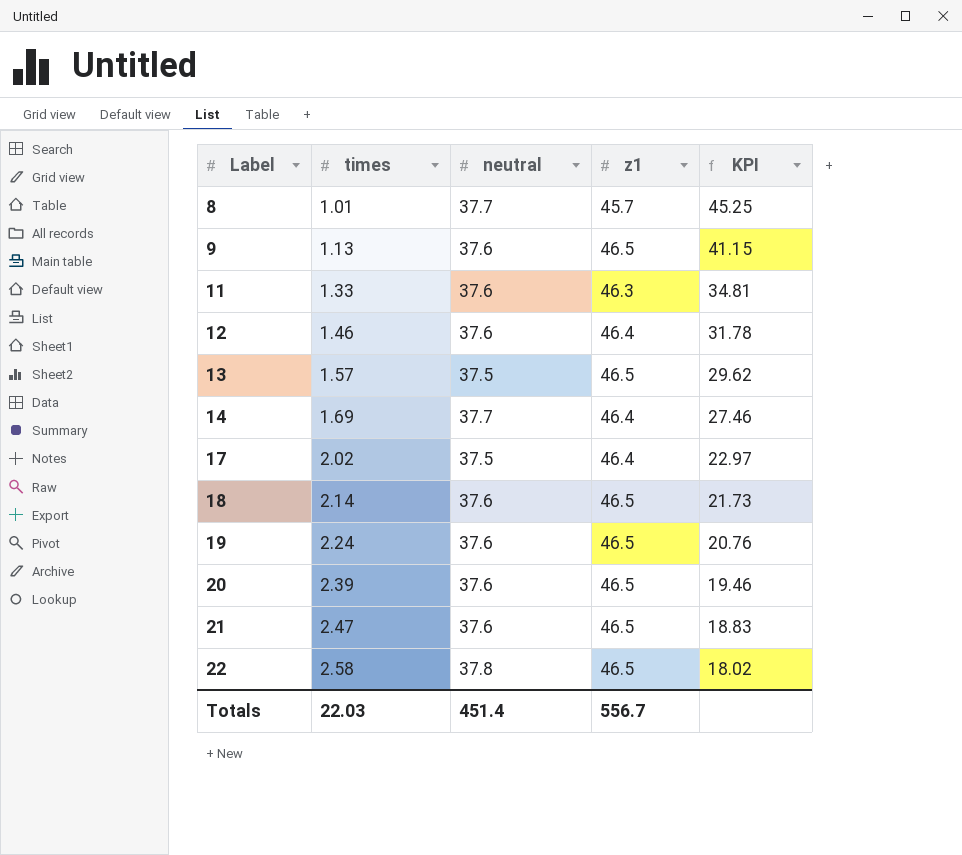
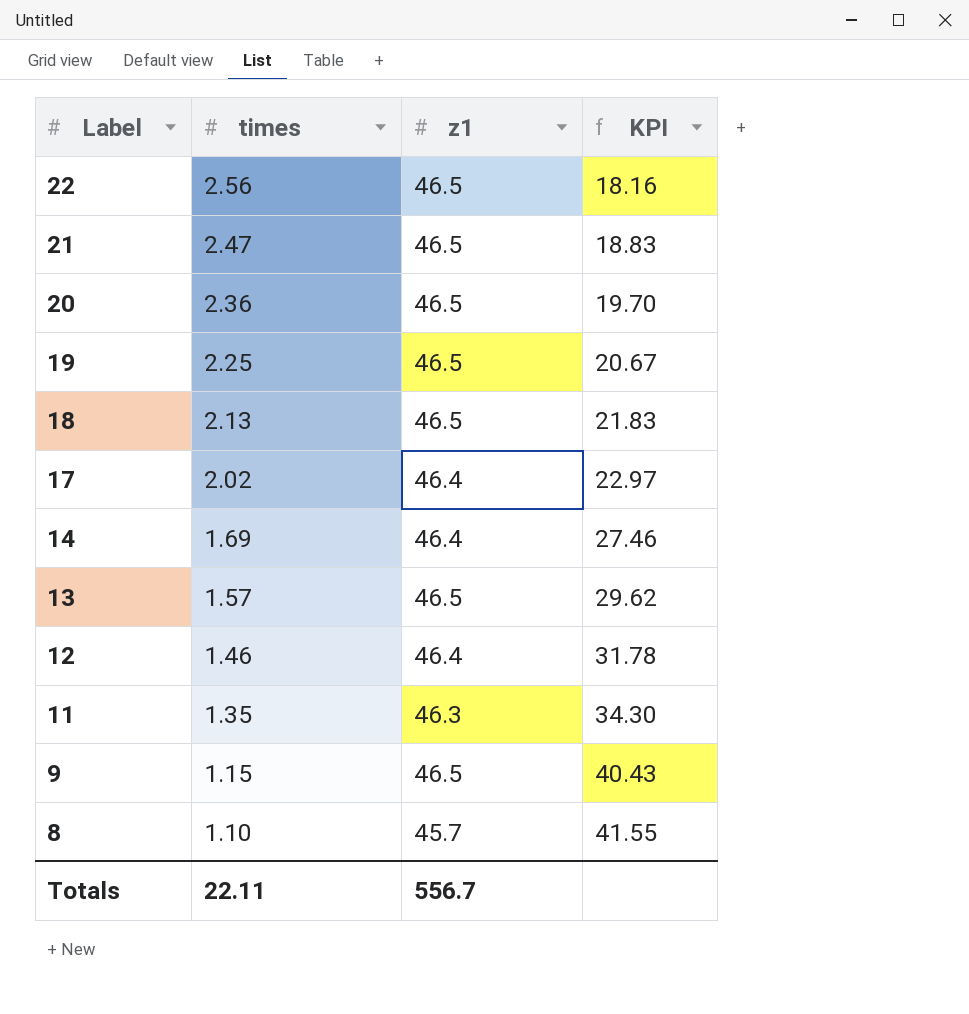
row order: Label ascending -> Label descending
column neutral | position: 3 -> none
22 | times: 2.58 -> 2.56
22 | KPI: 18.02 -> 18.16
20 | times: 2.39 -> 2.36
20 | KPI: 19.46 -> 19.70
19 | times: 2.24 -> 2.25
19 | KPI: 20.76 -> 20.67
18 | times: 2.14 -> 2.13
18 | KPI: 21.73 -> 21.83
11 | times: 1.33 -> 1.35
11 | KPI: 34.81 -> 34.30
9 | times: 1.13 -> 1.15
9 | KPI: 41.15 -> 40.43
8 | times: 1.01 -> 1.10
8 | KPI: 45.25 -> 41.55
Totals | times: 22.03 -> 22.11

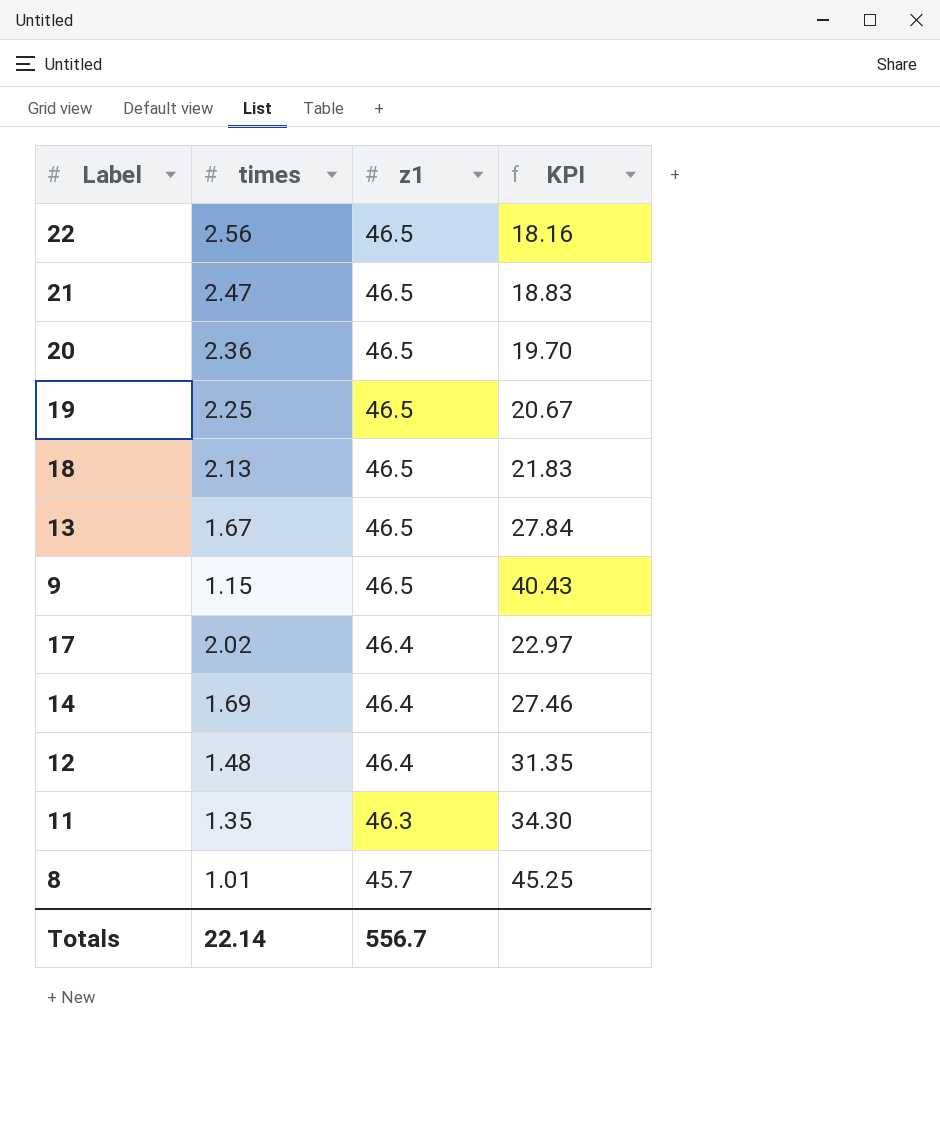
row order: Label descending -> z1 descending
13 | times: 1.57 -> 1.67
13 | KPI: 29.62 -> 27.84
12 | times: 1.46 -> 1.48
12 | KPI: 31.78 -> 31.35
8 | times: 1.10 -> 1.01
8 | KPI: 41.55 -> 45.25
Totals | times: 22.11 -> 22.14

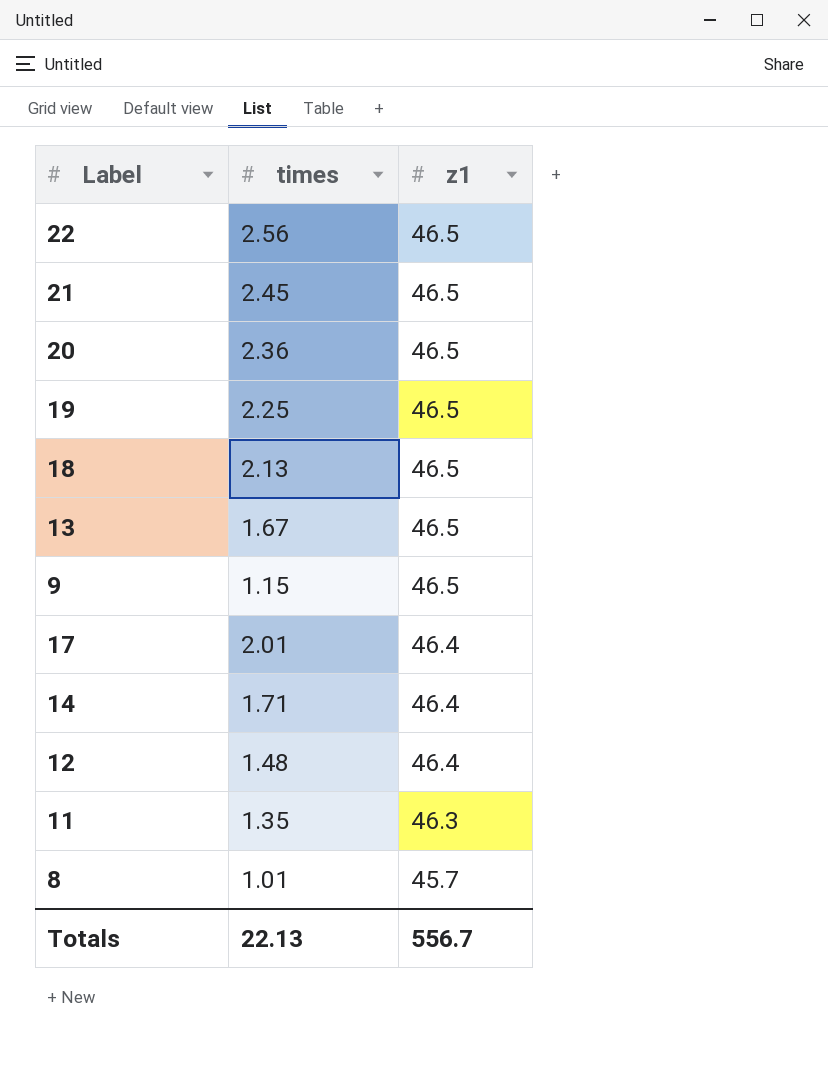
column KPI | formula: [z1] / [times] -> none
21 | times: 2.47 -> 2.45
17 | times: 2.02 -> 2.01
14 | times: 1.69 -> 1.71
Totals | times: 22.14 -> 22.13

